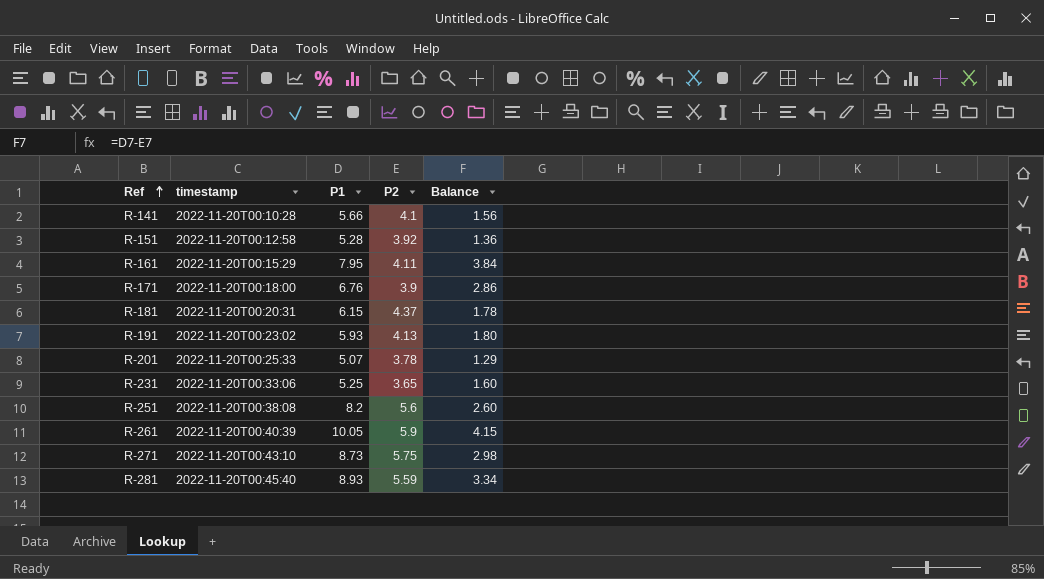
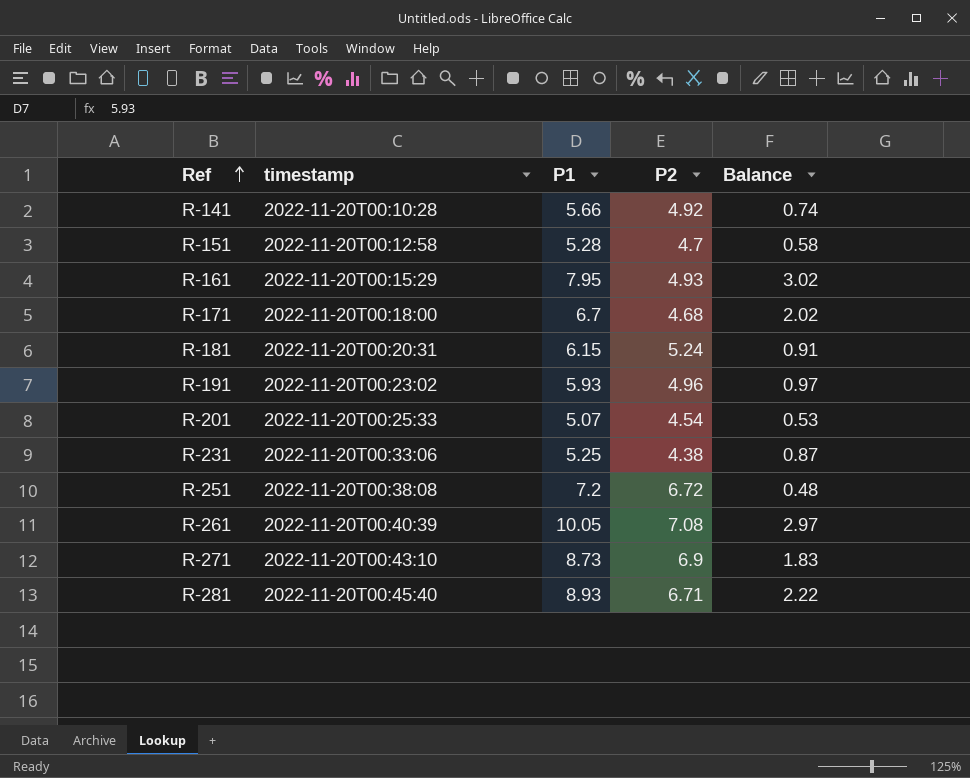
R-141 | P2: 4.1 -> 4.92
R-141 | Balance: 1.56 -> 0.74
R-151 | P2: 3.92 -> 4.7
R-151 | Balance: 1.36 -> 0.58
R-161 | P2: 4.11 -> 4.93
R-161 | Balance: 3.84 -> 3.02
R-171 | P1: 6.76 -> 6.7
R-171 | P2: 3.9 -> 4.68
R-171 | Balance: 2.86 -> 2.02
R-181 | P2: 4.37 -> 5.24
R-181 | Balance: 1.78 -> 0.91
R-191 | P2: 4.13 -> 4.96
R-191 | Balance: 1.80 -> 0.97
R-201 | P2: 3.78 -> 4.54
R-201 | Balance: 1.29 -> 0.53
R-231 | P2: 3.65 -> 4.38
R-231 | Balance: 1.60 -> 0.87
R-251 | P1: 8.2 -> 7.2
R-251 | P2: 5.6 -> 6.72
R-251 | Balance: 2.60 -> 0.48
R-261 | P2: 5.9 -> 7.08
R-261 | Balance: 4.15 -> 2.97
R-271 | P2: 5.75 -> 6.9
R-271 | Balance: 2.98 -> 1.83
R-281 | P2: 5.59 -> 6.71
R-281 | Balance: 3.34 -> 2.22

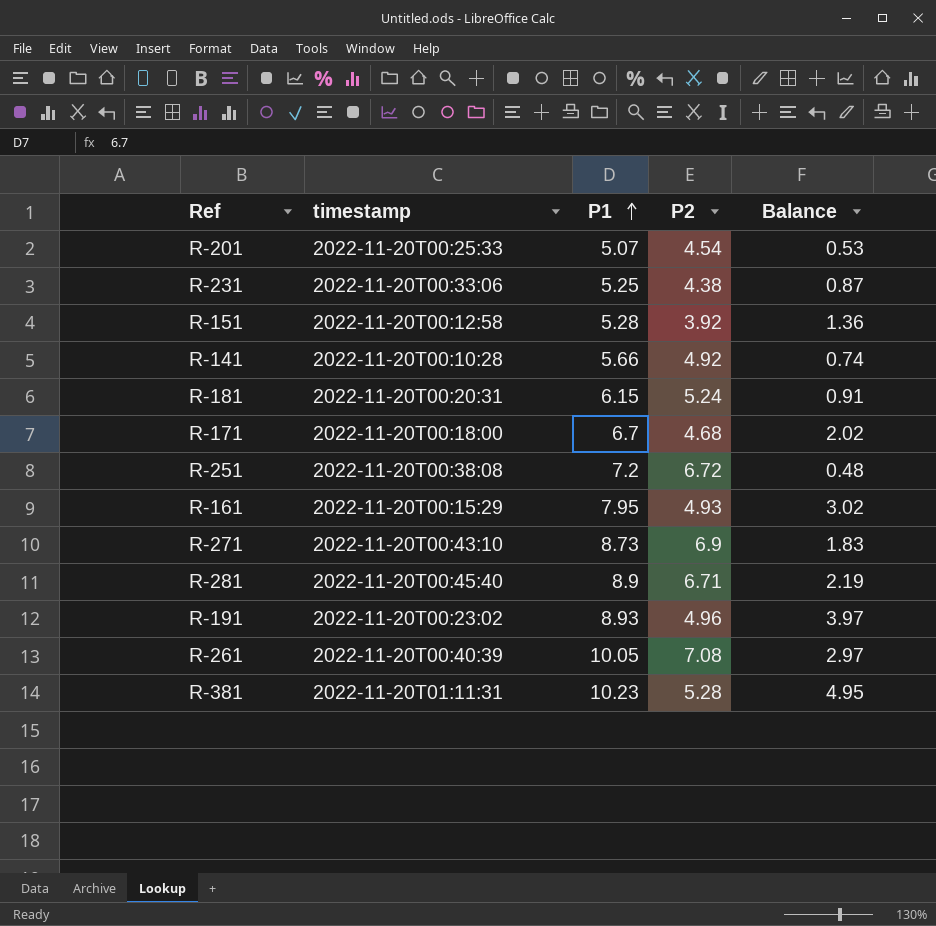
row order: Ref ascending -> P1 ascending
R-151 | P2: 4.7 -> 3.92
R-151 | Balance: 0.58 -> 1.36
R-281 | P1: 8.93 -> 8.9
R-281 | Balance: 2.22 -> 2.19
R-191 | P1: 5.93 -> 8.93
R-191 | Balance: 0.97 -> 3.97
row R-381: none -> 2022-11-20T01:11:31 | 10.23 | 5.28 | 4.95

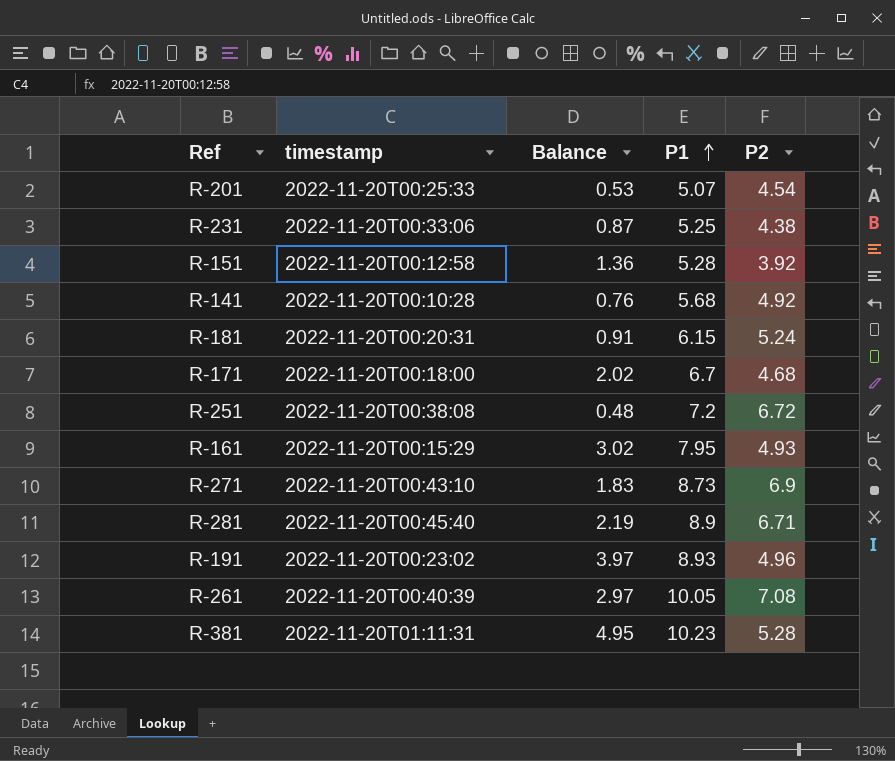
column Balance | position: 5 -> 3
R-141 | Balance: 0.74 -> 0.76
R-141 | P1: 5.66 -> 5.68

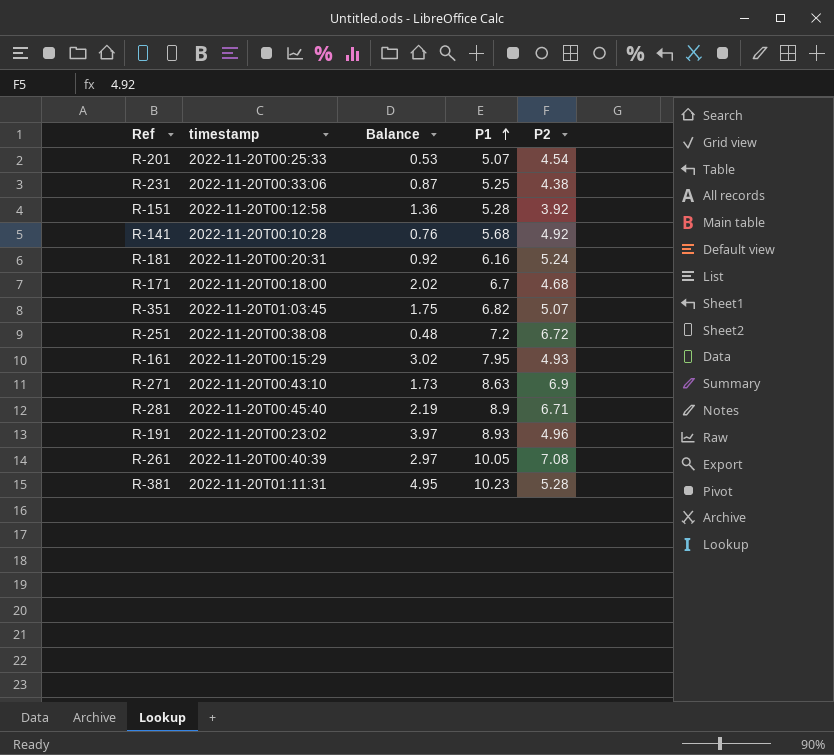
R-181 | Balance: 0.91 -> 0.92
R-181 | P1: 6.15 -> 6.16
row R-351: none -> 2022-11-20T01:03:45 | 1.75 | 6.82 | 5.07
R-271 | Balance: 1.83 -> 1.73
R-271 | P1: 8.73 -> 8.63

